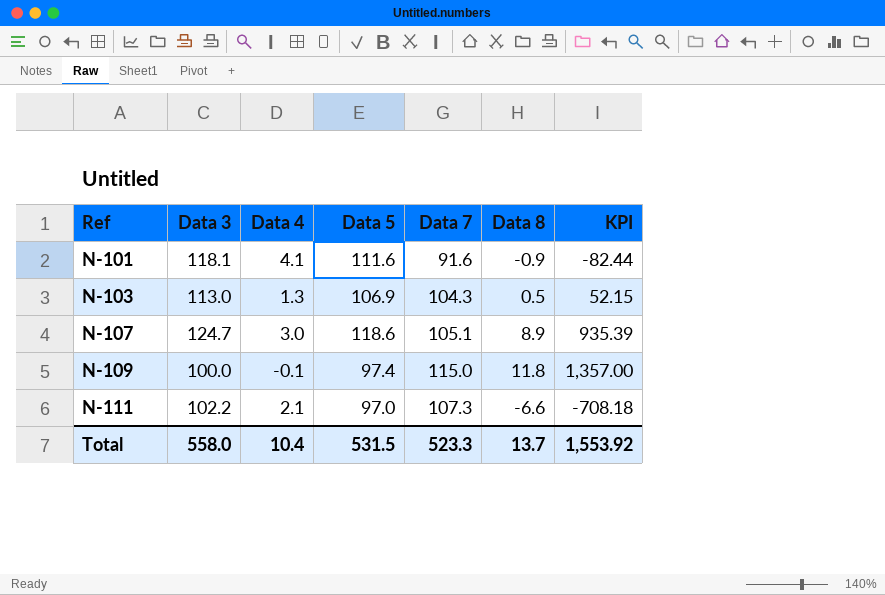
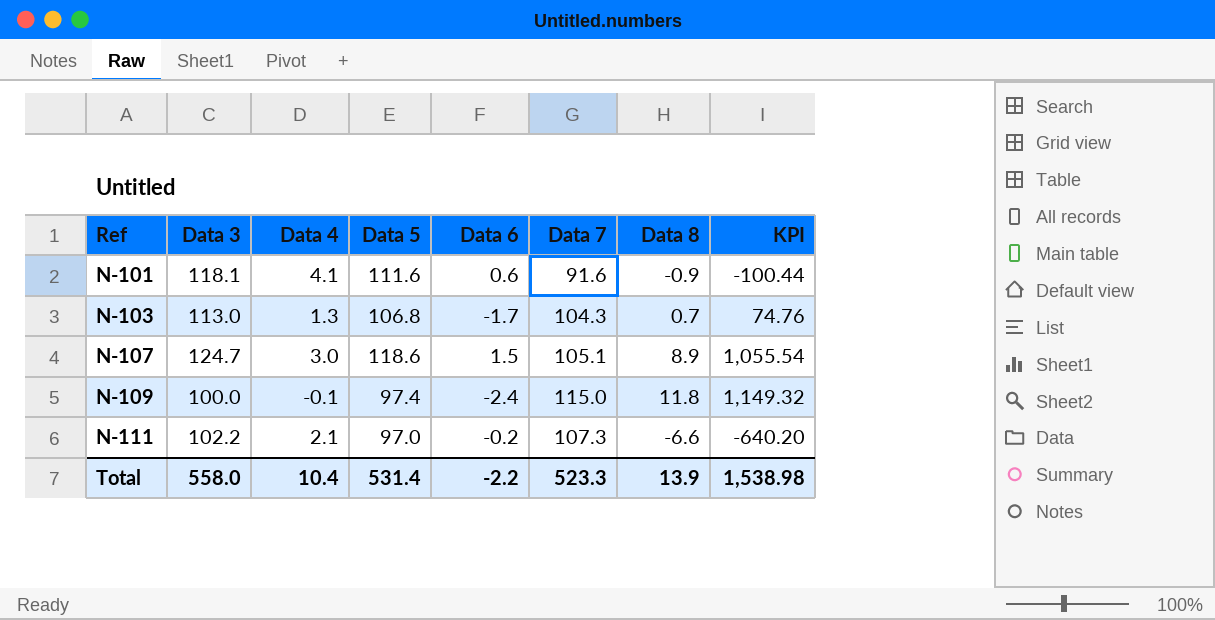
column Data 6 | position: none -> 5
column KPI | formula: [Data 7] * [Data 8] -> [Data 5] * [Data 8]
N-103 | Data 5: 106.9 -> 106.8
N-103 | Data 8: 0.5 -> 0.7
Total | Data 5: 531.5 -> 531.4
Total | Data 8: 13.7 -> 13.9
Total | KPI: 1,553.92 -> 1,538.98

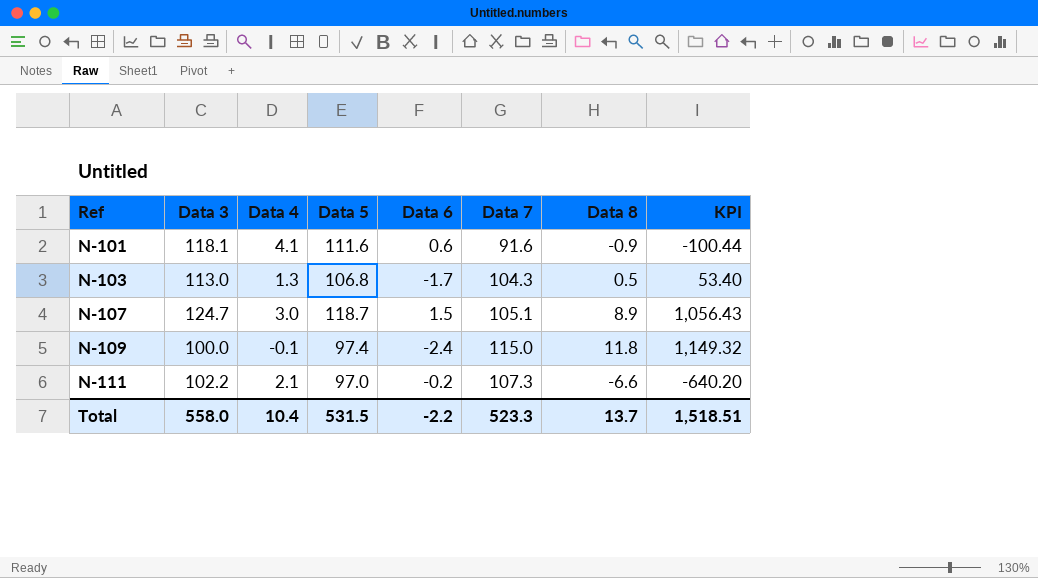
N-103 | Data 8: 0.7 -> 0.5
N-103 | KPI: 74.76 -> 53.40
N-107 | Data 5: 118.6 -> 118.7
N-107 | KPI: 1,055.54 -> 1,056.43
Total | Data 5: 531.4 -> 531.5
Total | Data 8: 13.9 -> 13.7
Total | KPI: 1,538.98 -> 1,518.51

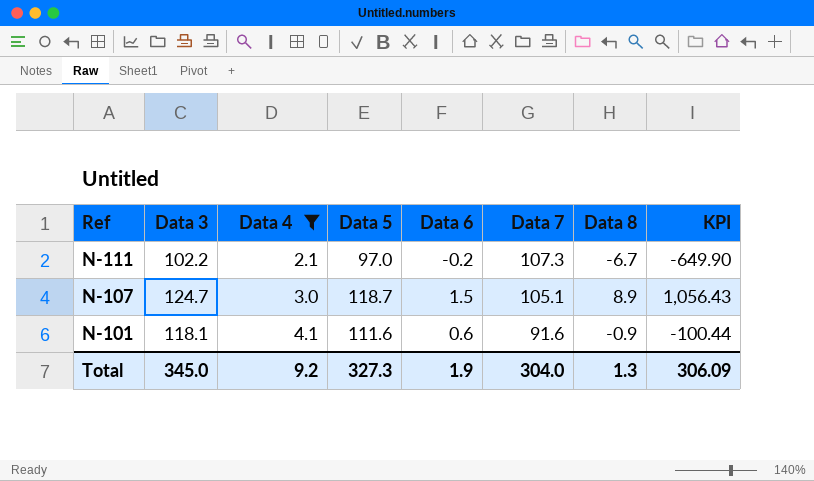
filter: none -> Data 4 >= 2.1
row order: Ref ascending -> Ref descending
N-111 | Data 8: -6.6 -> -6.7
N-111 | KPI: -640.20 -> -649.90
Total | Data 3: 558.0 -> 345.0
Total | Data 4: 10.4 -> 9.2
Total | Data 5: 531.5 -> 327.3
Total | Data 6: -2.2 -> 1.9
Total | Data 7: 523.3 -> 304.0
Total | Data 8: 13.7 -> 1.3
Total | KPI: 1,518.51 -> 306.09

